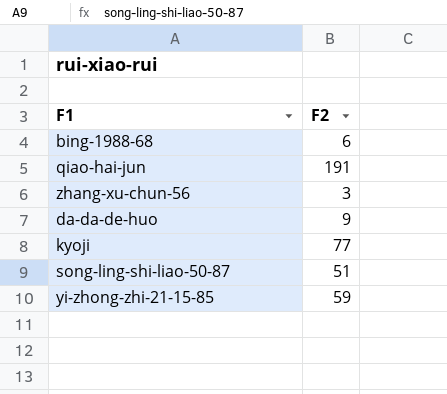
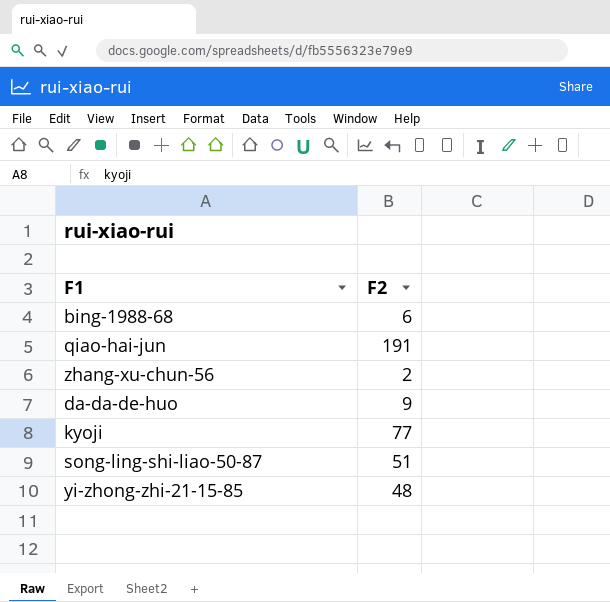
zhang-xu-chun-56 | F2: 3 -> 2
yi-zhong-zhi-21-15-85 | F2: 59 -> 48

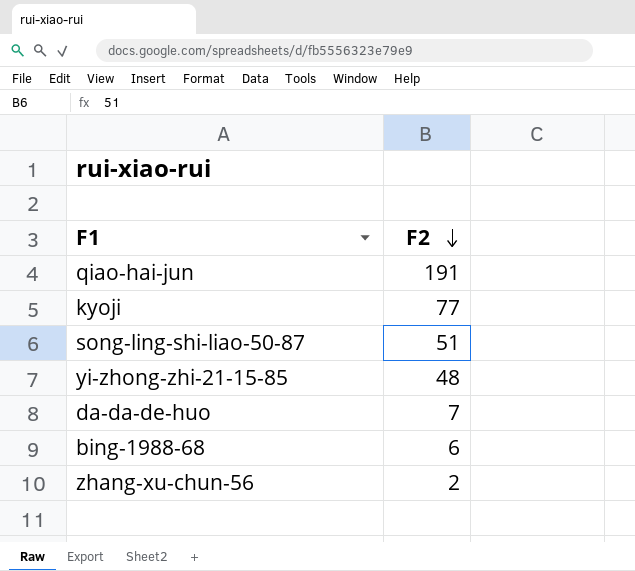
row order: none -> F2 descending
da-da-de-huo | F2: 9 -> 7

